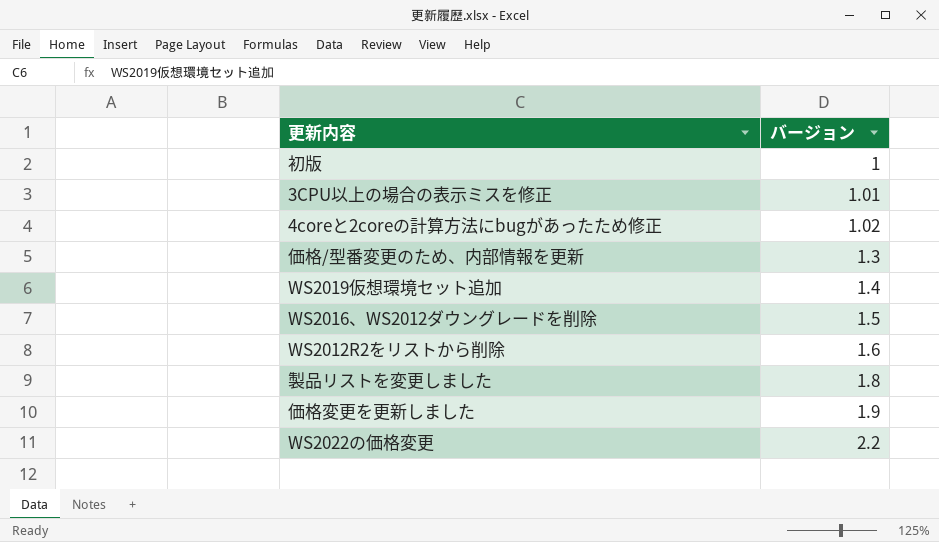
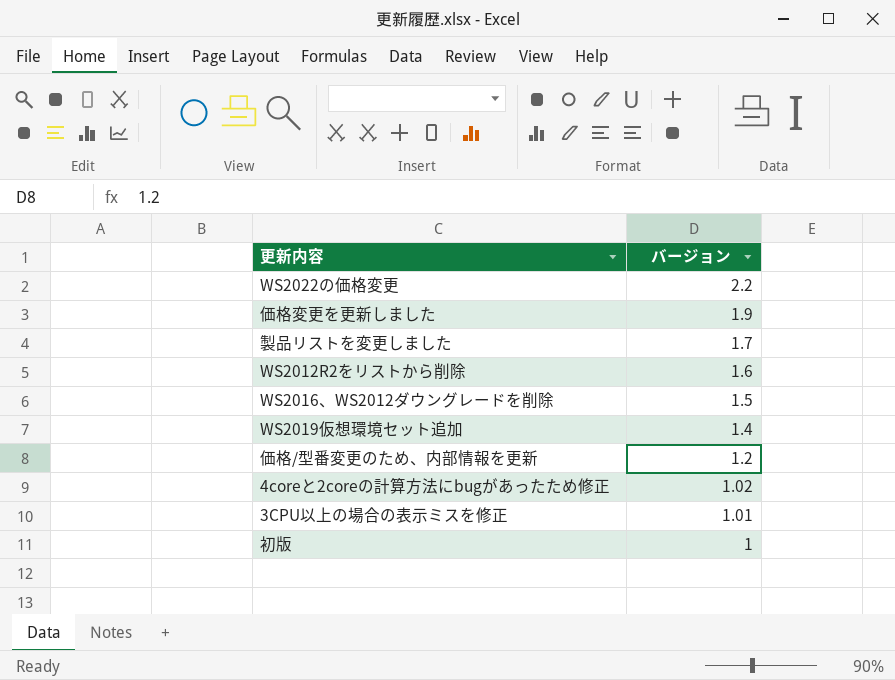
row order: バージョン ascending -> バージョン descending
製品リストを変更しました | バージョン: 1.8 -> 1.7
価格/型番変更のため、内部情報を更新 | バージョン: 1.3 -> 1.2

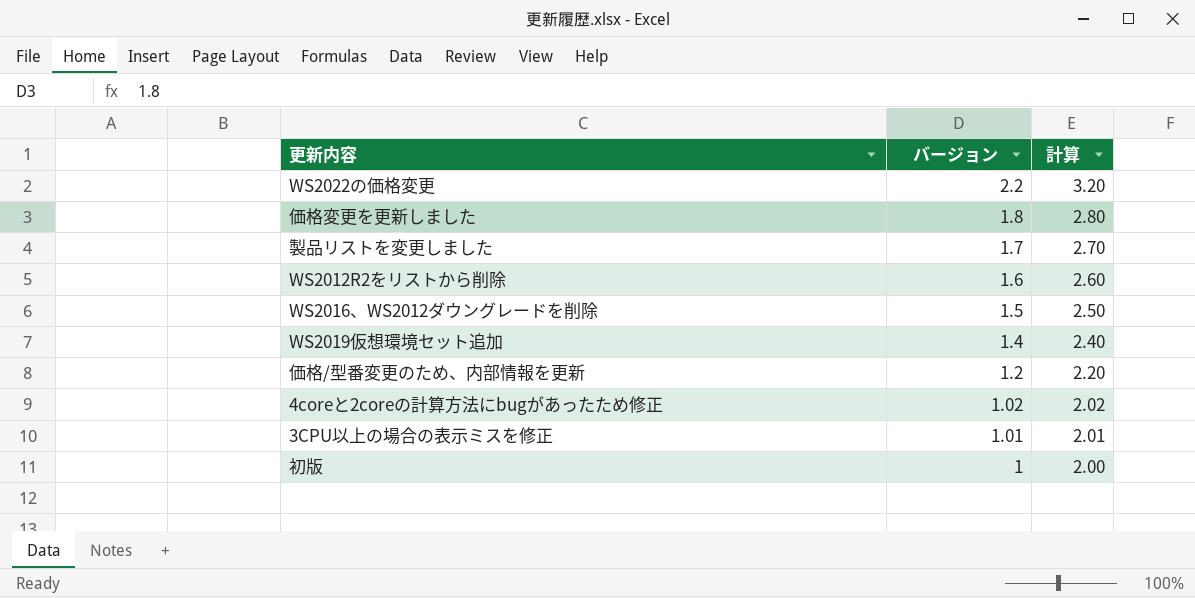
column 計算 | formula: none -> [バージョン] + 1
価格変更を更新しました | バージョン: 1.9 -> 1.8

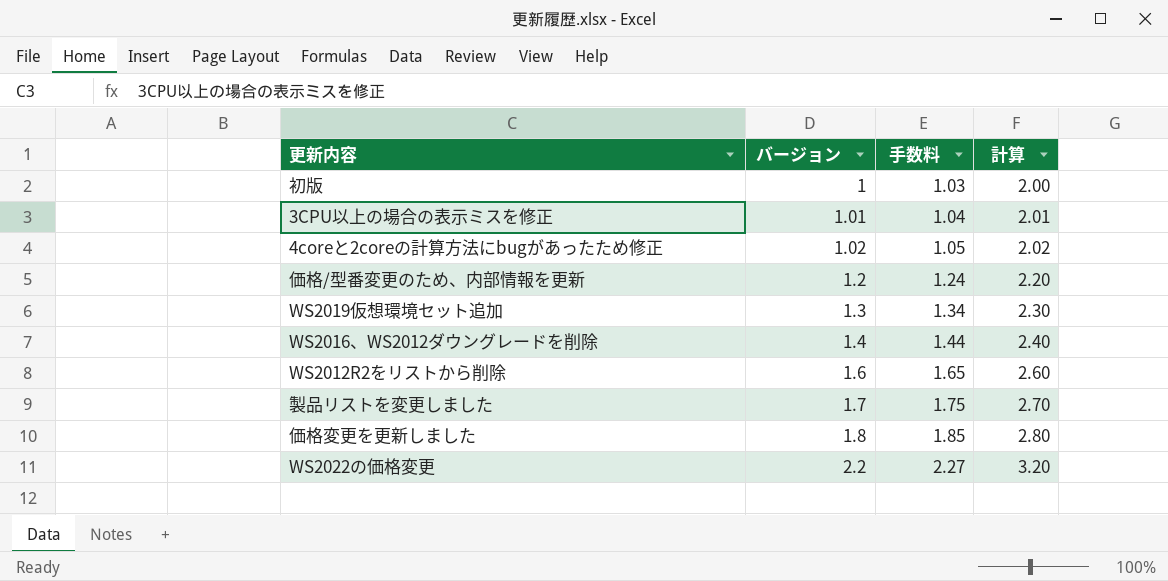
row order: バージョン descending -> バージョン ascending
column 手数料 | formula: none -> [バージョン] * 1.03
WS2019仮想環境セット追加 | バージョン: 1.4 -> 1.3
WS2019仮想環境セット追加 | 計算: 2.40 -> 2.30
WS2016、WS2012ダウングレードを削除 | バージョン: 1.5 -> 1.4
WS2016、WS2012ダウングレードを削除 | 計算: 2.50 -> 2.40

